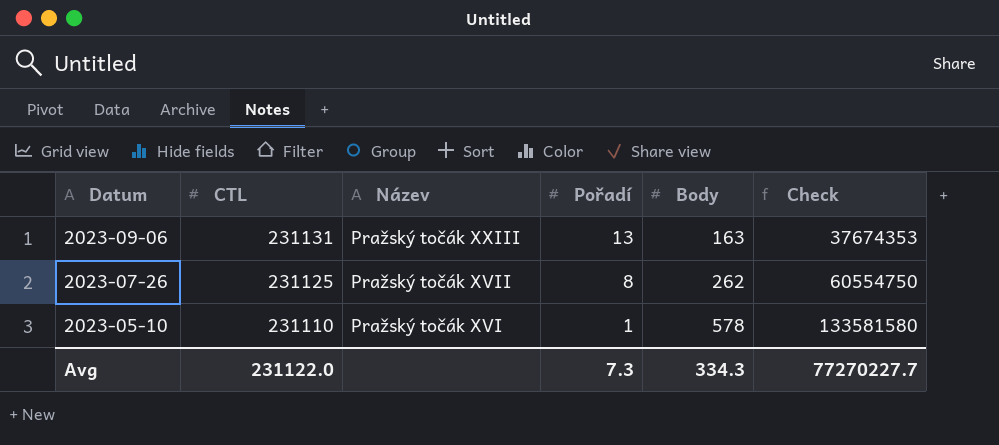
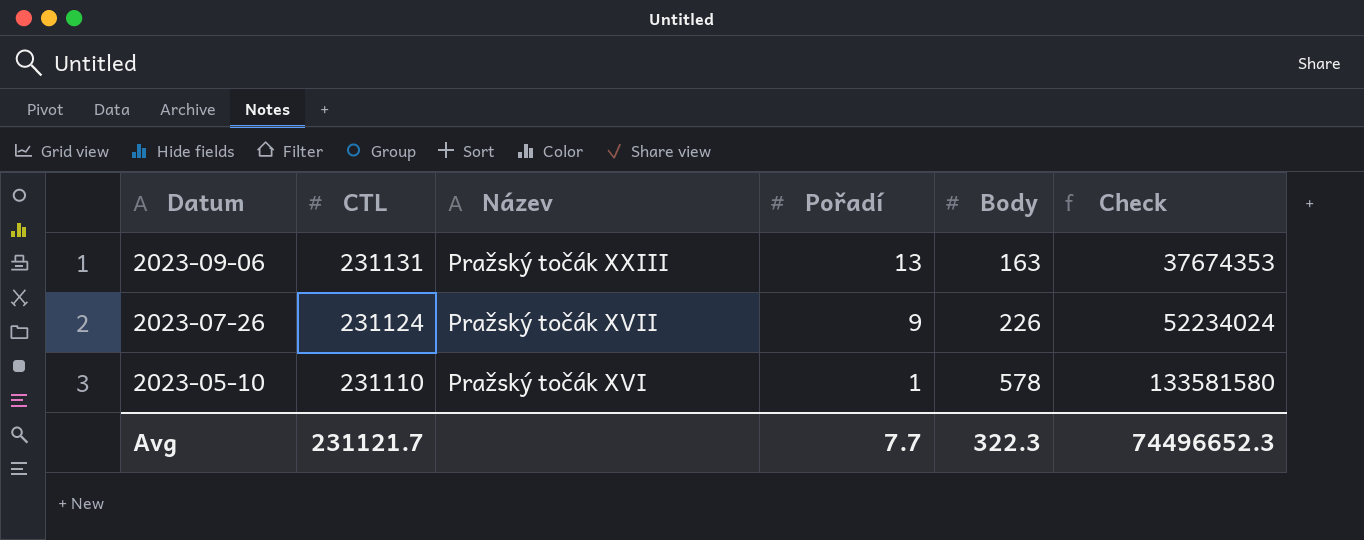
2023-07-26 | CTL: 231125 -> 231124
2023-07-26 | Pořadí: 8 -> 9
2023-07-26 | Body: 262 -> 226
2023-07-26 | Check: 60554750 -> 52234024
Avg | CTL: 231122.0 -> 231121.7
Avg | Pořadí: 7.3 -> 7.7
Avg | Body: 334.3 -> 322.3
Avg | Check: 77270227.7 -> 74496652.3

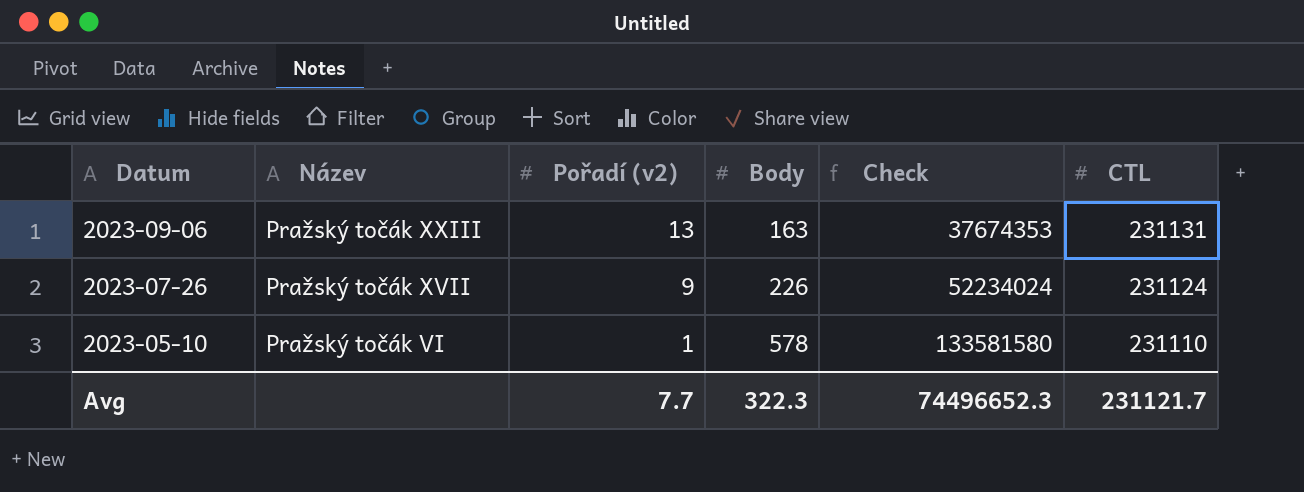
column name: Pořadí -> Pořadí (v2)
column CTL | position: 2 -> 6
2023-05-10 | Název: Pražský točák XVI -> Pražský točák VI

